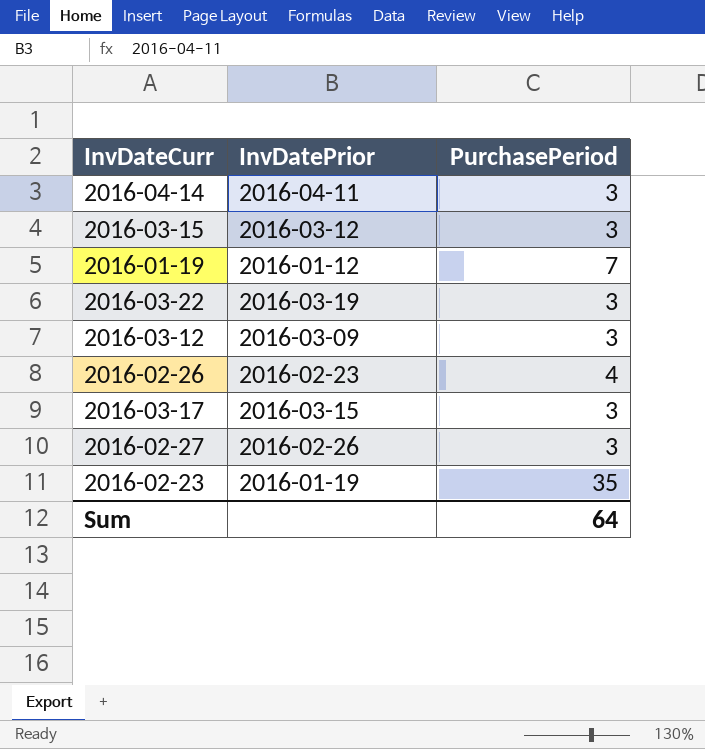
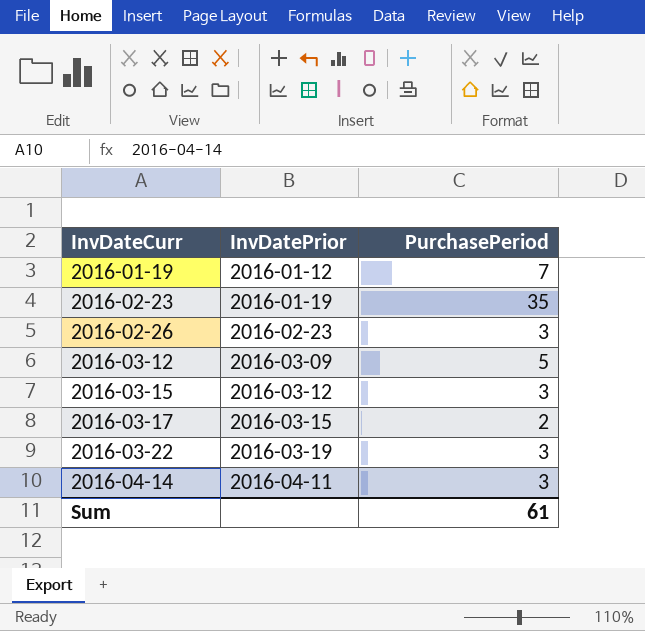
row order: none -> InvDateCurr ascending
row 2016-02-27: 2016-02-26 | 3 -> none
2016-02-26 | PurchasePeriod: 4 -> 3
2016-03-12 | PurchasePeriod: 3 -> 5
2016-03-17 | PurchasePeriod: 3 -> 2
Sum | PurchasePeriod: 64 -> 61

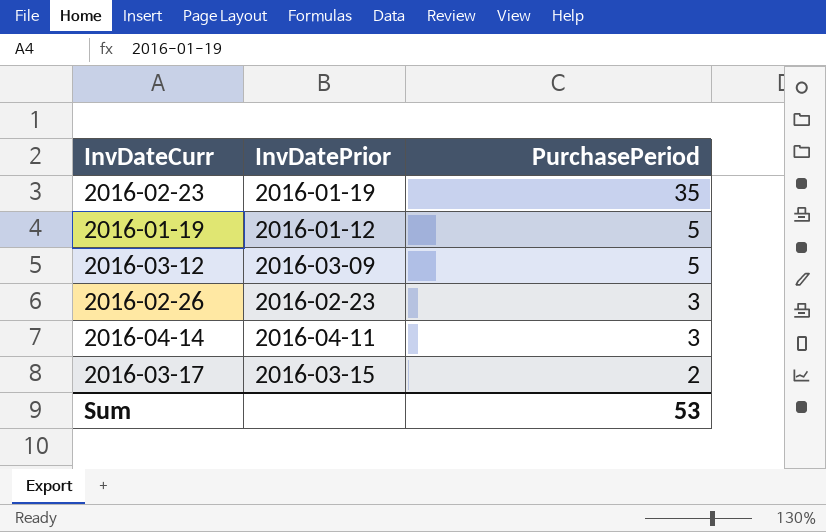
row order: InvDateCurr ascending -> PurchasePeriod descending
row 2016-03-15: 2016-03-12 | 3 -> none
row 2016-03-22: 2016-03-19 | 3 -> none
2016-01-19 | PurchasePeriod: 7 -> 5
Sum | PurchasePeriod: 61 -> 53

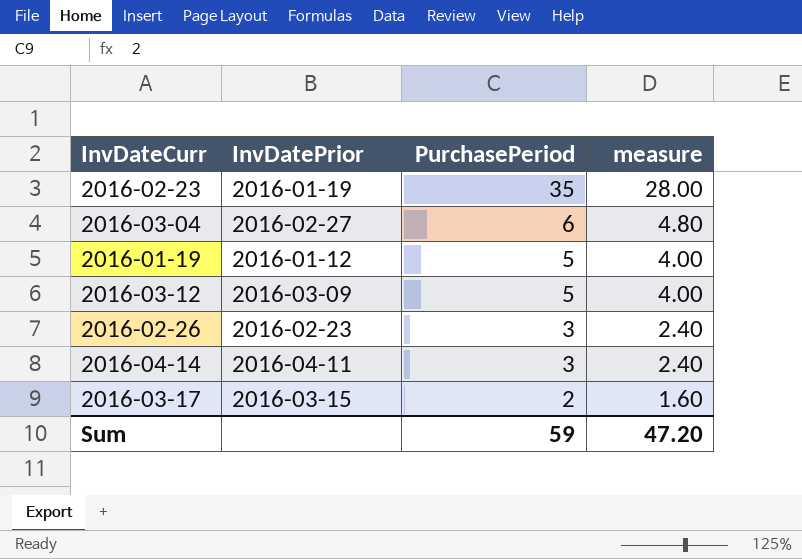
column measure | formula: none -> [PurchasePeriod] * 0.8
row 2016-03-04: none -> 2016-02-27 | 6 | 4.80
Sum | PurchasePeriod: 53 -> 59

